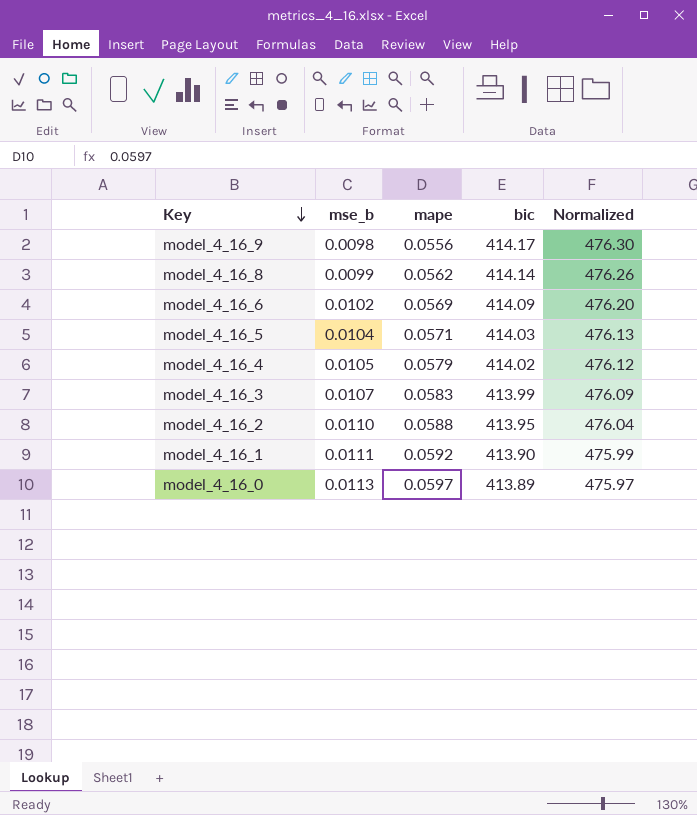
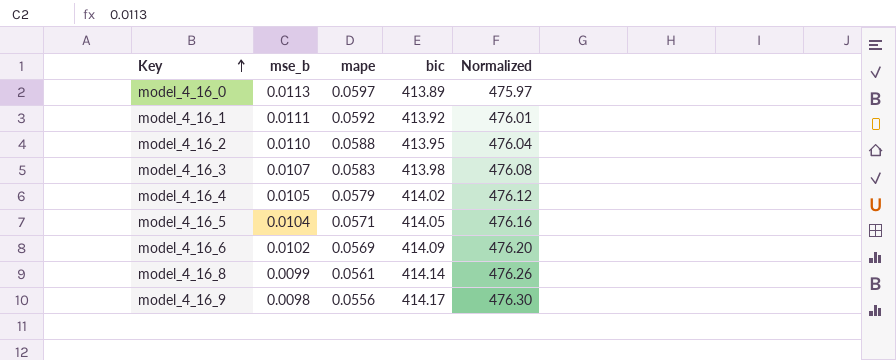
row order: Key descending -> Key ascending
model_4_16_1 | bic: 413.90 -> 413.92
model_4_16_1 | Normalized: 475.99 -> 476.01
model_4_16_3 | bic: 413.99 -> 413.98
model_4_16_3 | Normalized: 476.09 -> 476.08
model_4_16_5 | bic: 414.03 -> 414.05
model_4_16_5 | Normalized: 476.13 -> 476.16
model_4_16_8 | mape: 0.0562 -> 0.0561

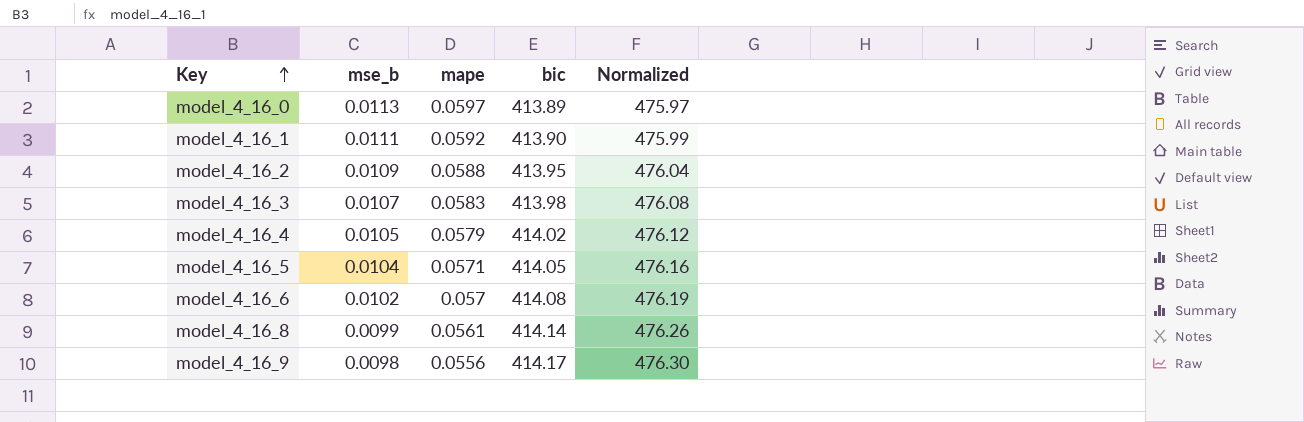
model_4_16_1 | bic: 413.92 -> 413.90
model_4_16_1 | Normalized: 476.01 -> 475.99
model_4_16_2 | mse_b: 0.0110 -> 0.0109
model_4_16_6 | mape: 0.0569 -> 0.057
model_4_16_6 | bic: 414.09 -> 414.08
model_4_16_6 | Normalized: 476.20 -> 476.19

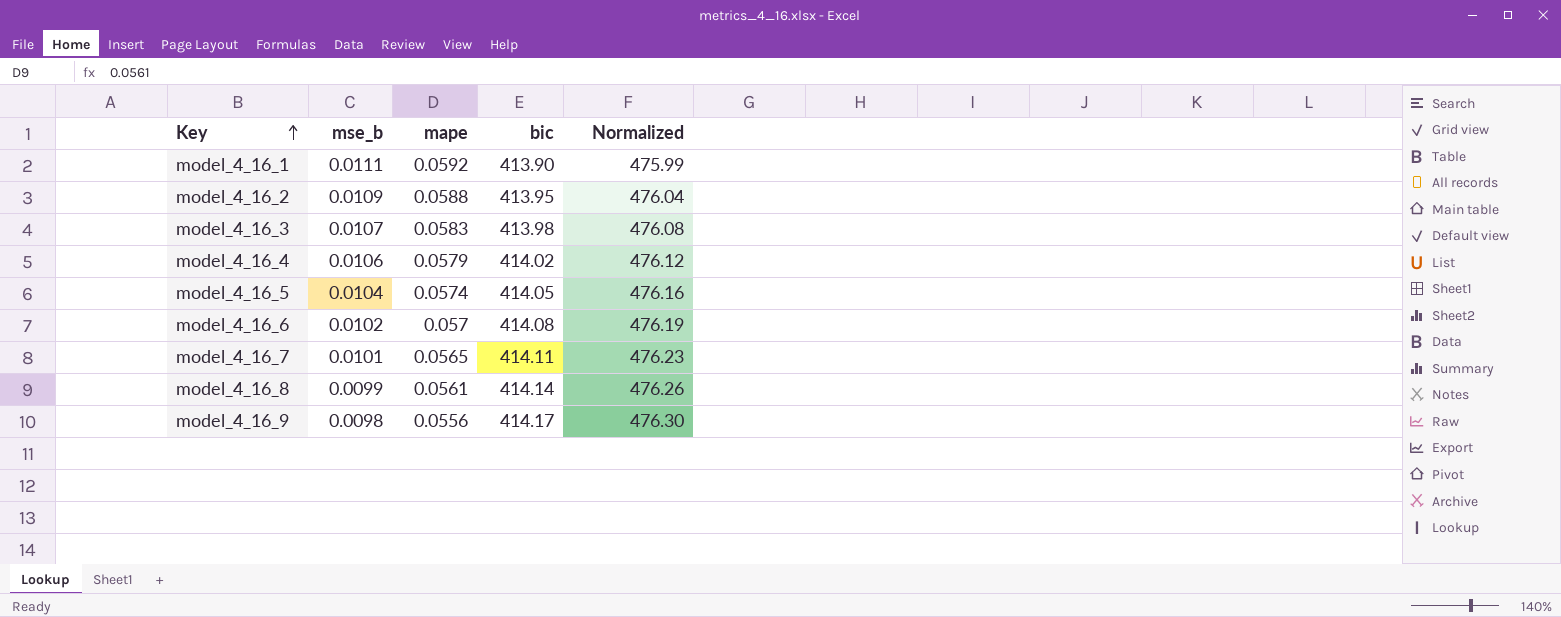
row model_4_16_0: 0.0113 | 0.0597 | 413.89 | 475.97 -> none
model_4_16_4 | mse_b: 0.0105 -> 0.0106
model_4_16_5 | mape: 0.0571 -> 0.0574
row model_4_16_7: none -> 0.0101 | 0.0565 | 414.11 | 476.23

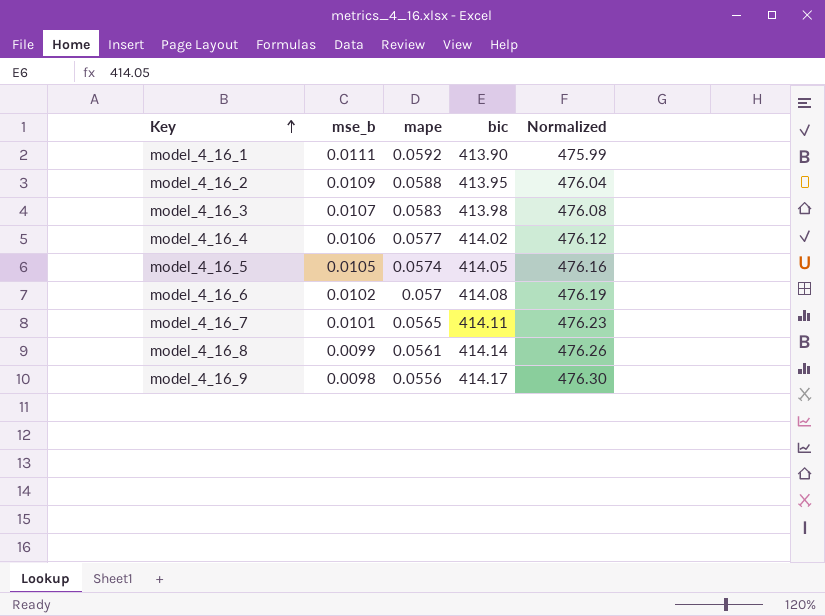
model_4_16_4 | mape: 0.0579 -> 0.0577
model_4_16_5 | mse_b: 0.0104 -> 0.0105

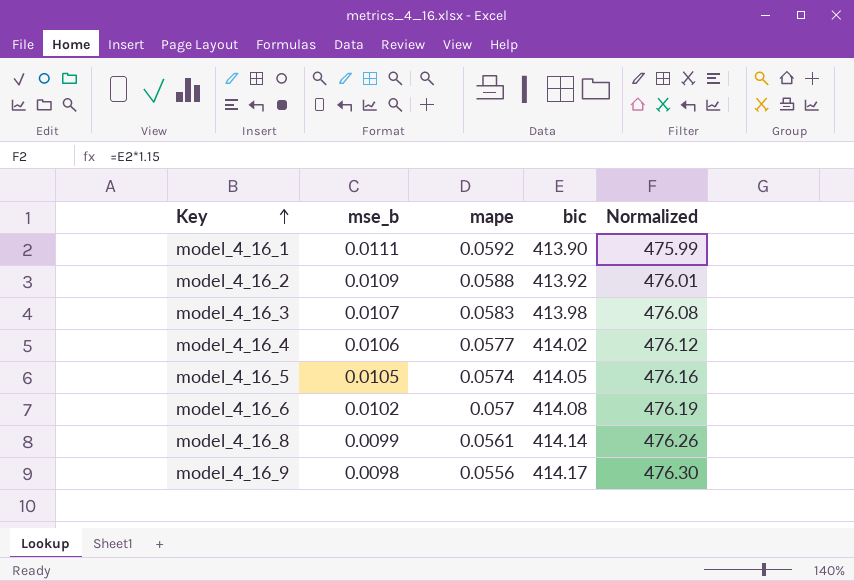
row model_4_16_7: 0.0101 | 0.0565 | 414.11 | 476.23 -> none
model_4_16_2 | bic: 413.95 -> 413.92
model_4_16_2 | Normalized: 476.04 -> 476.01

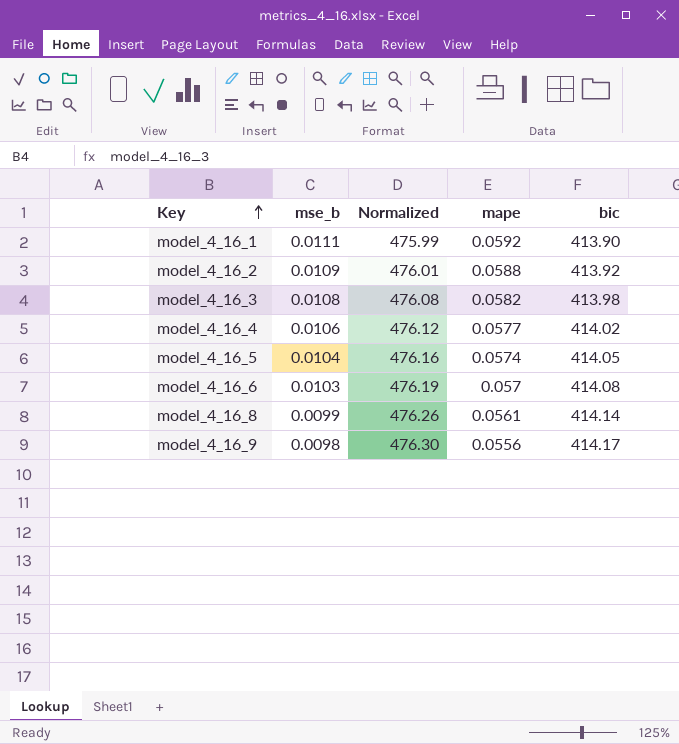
column Normalized | position: 5 -> 3
model_4_16_3 | mse_b: 0.0107 -> 0.0108
model_4_16_3 | mape: 0.0583 -> 0.0582
model_4_16_5 | mse_b: 0.0105 -> 0.0104
model_4_16_6 | mse_b: 0.0102 -> 0.0103

